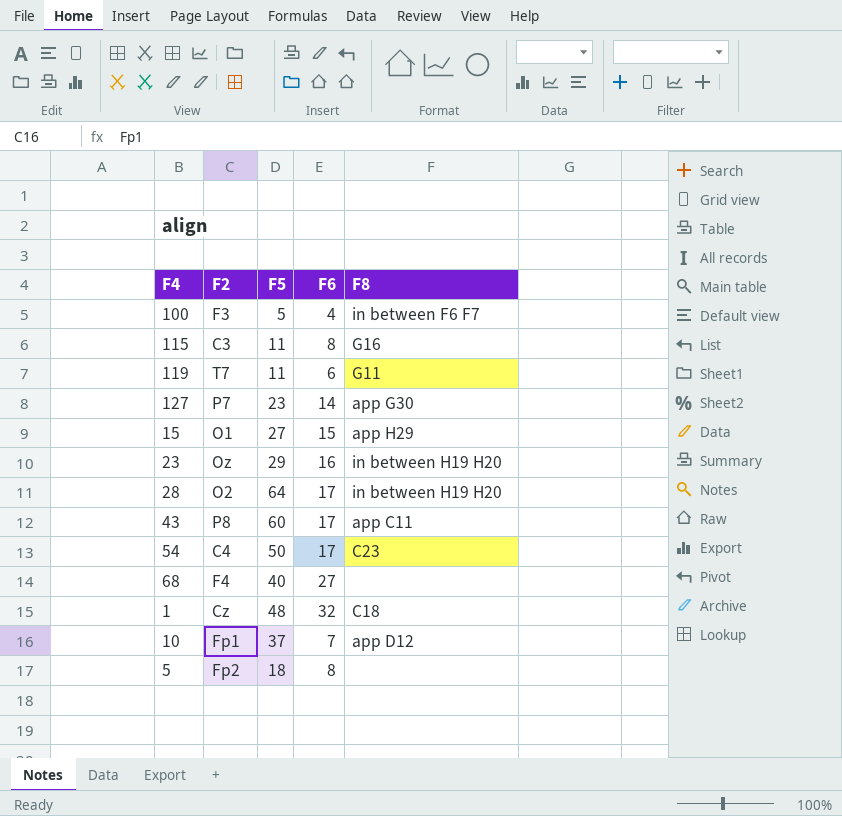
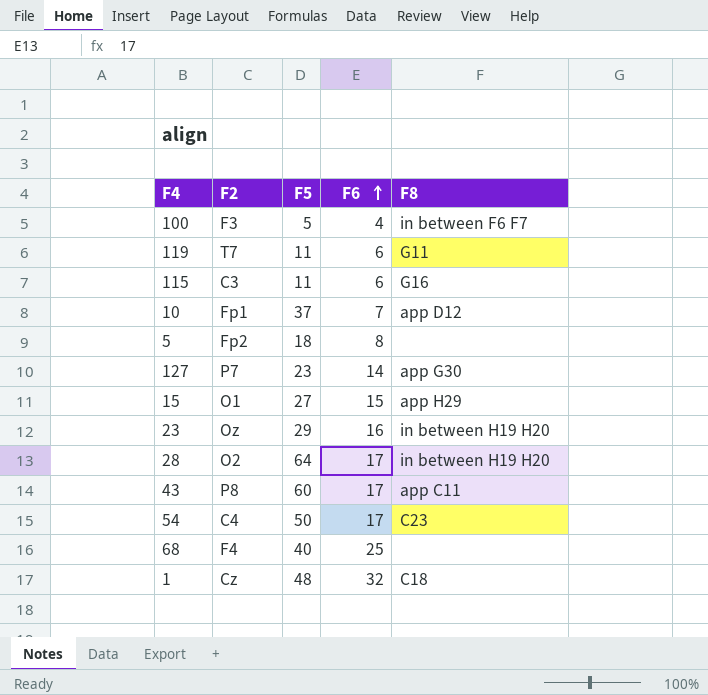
row order: none -> F6 ascending
115 | F6: 8 -> 6
68 | F6: 27 -> 25

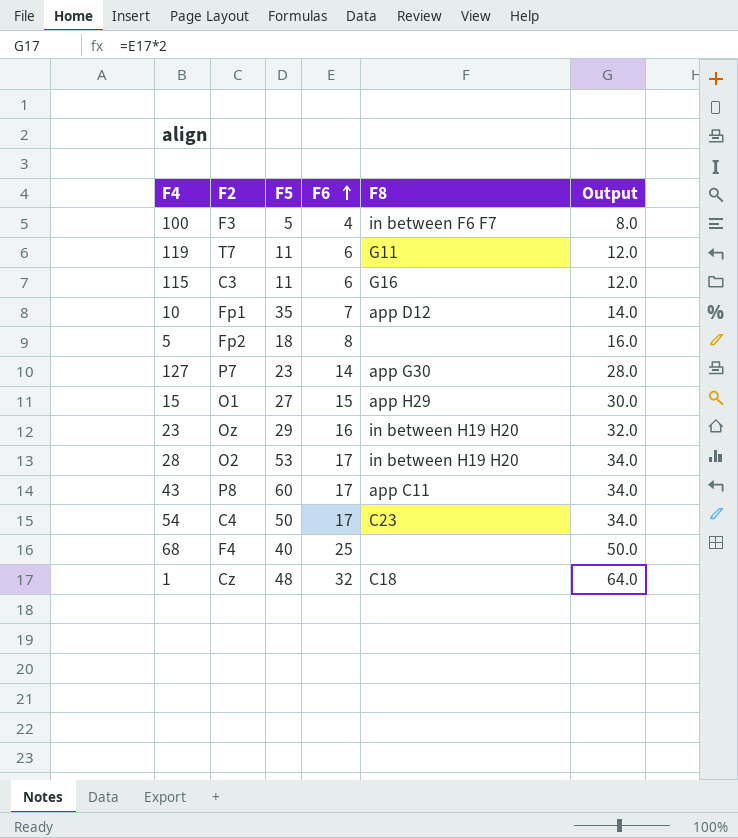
column Output | formula: none -> [F6] * 2
10 | F5: 37 -> 35
28 | F5: 64 -> 53

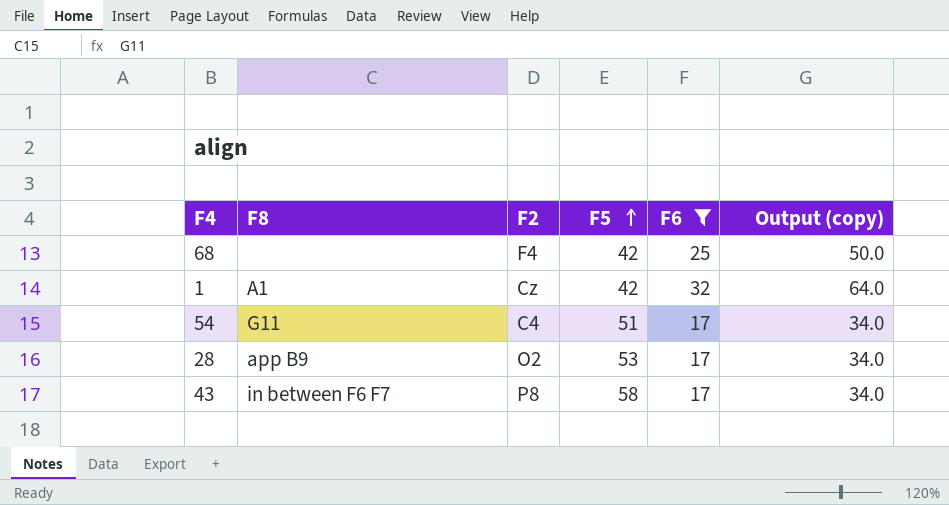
filter: none -> F6 >= 17
row order: F6 ascending -> F5 ascending
column F8 | position: 5 -> 2
column name: Output -> Output (copy)
68 | F5: 40 -> 42
1 | F8: C18 -> A1
1 | F5: 48 -> 42
54 | F8: C23 -> G11
54 | F5: 50 -> 51
28 | F8: in between H19 H20 -> app B9
43 | F8: app C11 -> in between F6 F7
43 | F5: 60 -> 58

